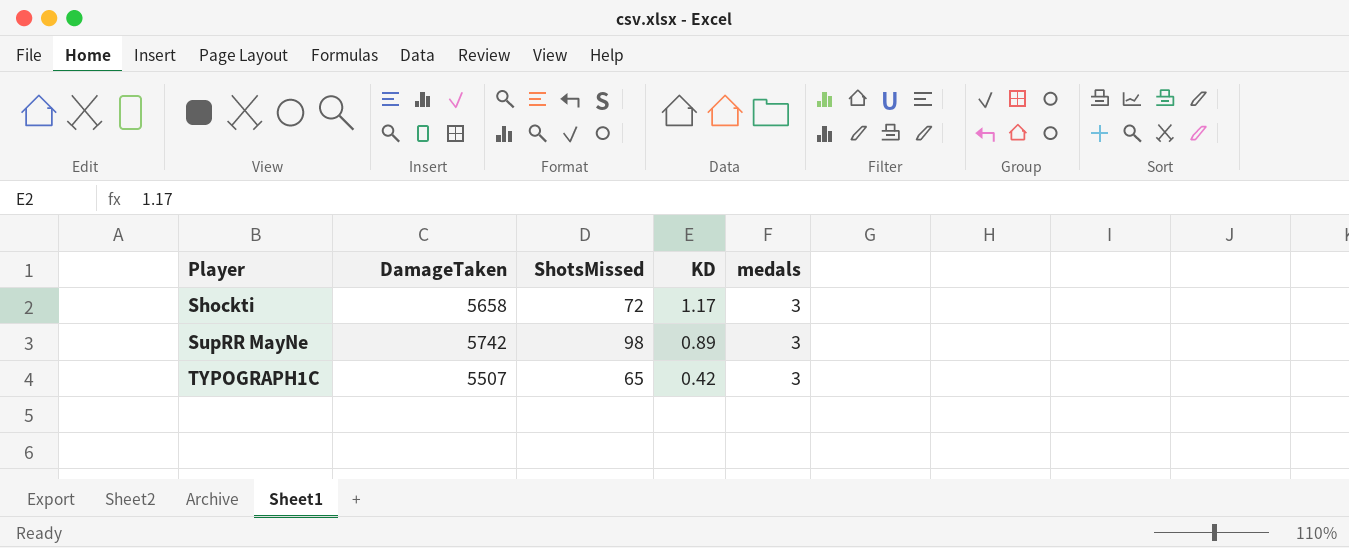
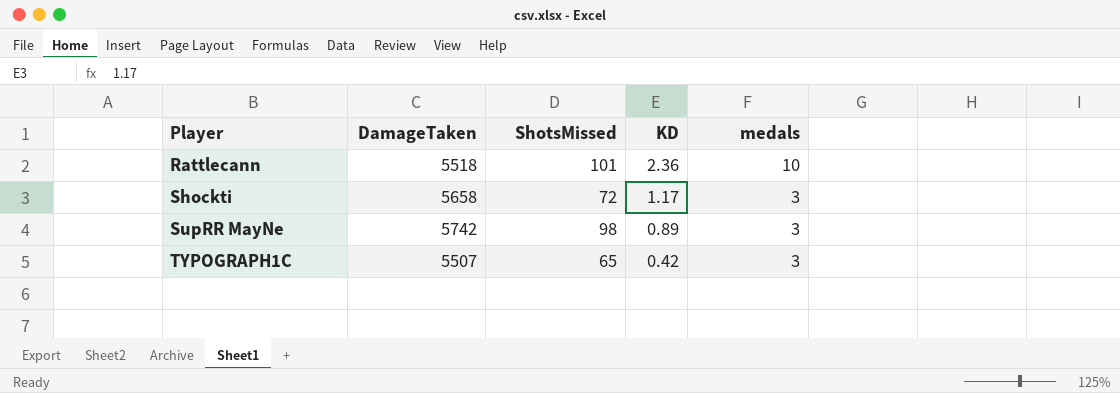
row Rattlecann: none -> 5518 | 101 | 2.36 | 10

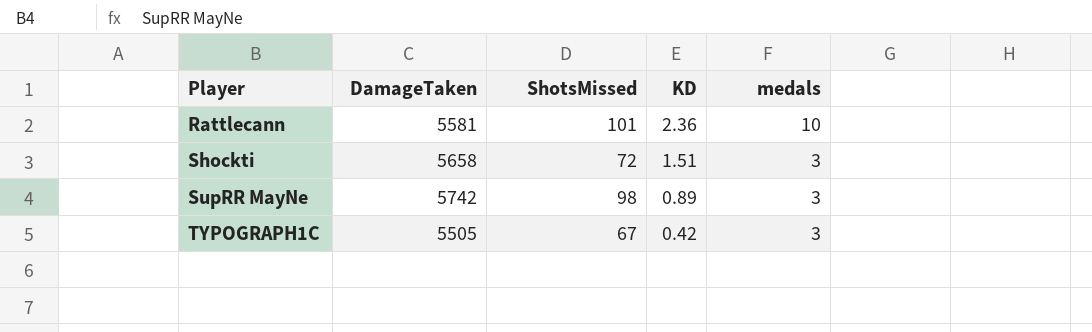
Rattlecann | DamageTaken: 5518 -> 5581
Shockti | KD: 1.17 -> 1.51
TYPOGRAPH1C | DamageTaken: 5507 -> 5505
TYPOGRAPH1C | ShotsMissed: 65 -> 67

